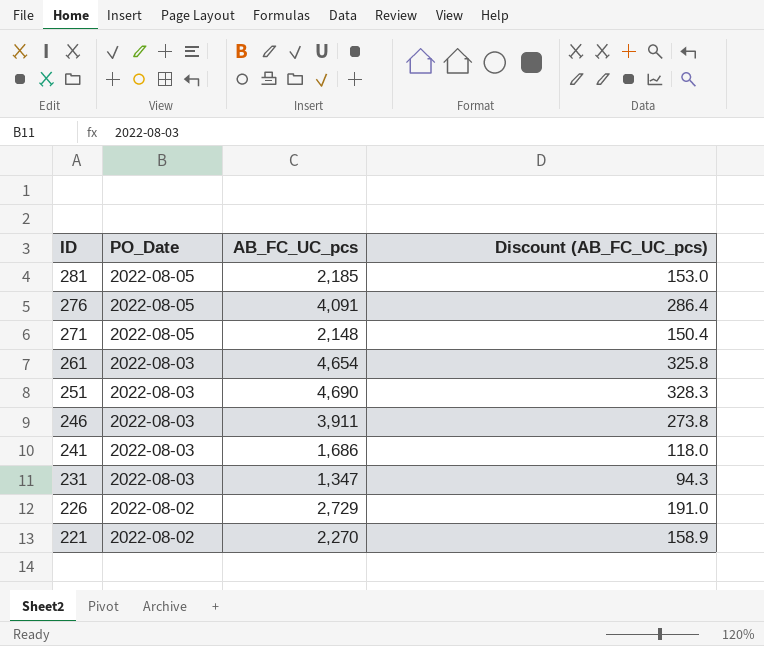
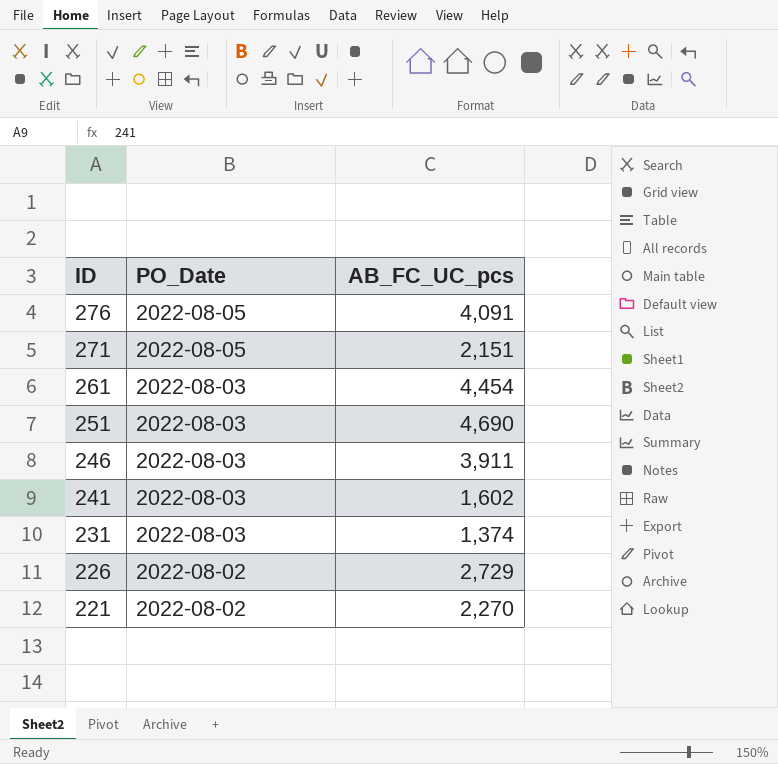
column Discount (AB_FC_UC_pcs) | formula: [AB_FC_UC_pcs] * 0.07 -> none
row 281: 2022-08-05 | 2,185 | 153.0 -> none
271 | AB_FC_UC_pcs: 2,148 -> 2,151
261 | AB_FC_UC_pcs: 4,654 -> 4,454
241 | AB_FC_UC_pcs: 1,686 -> 1,602
231 | AB_FC_UC_pcs: 1,347 -> 1,374

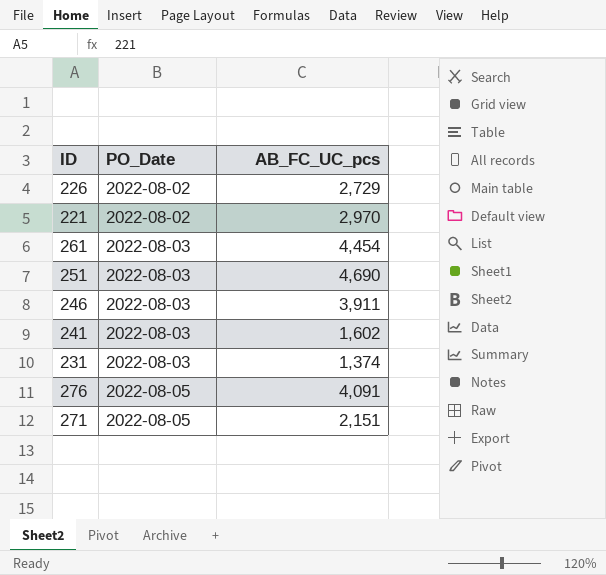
row order: ID descending -> PO_Date ascending
221 | AB_FC_UC_pcs: 2,270 -> 2,970

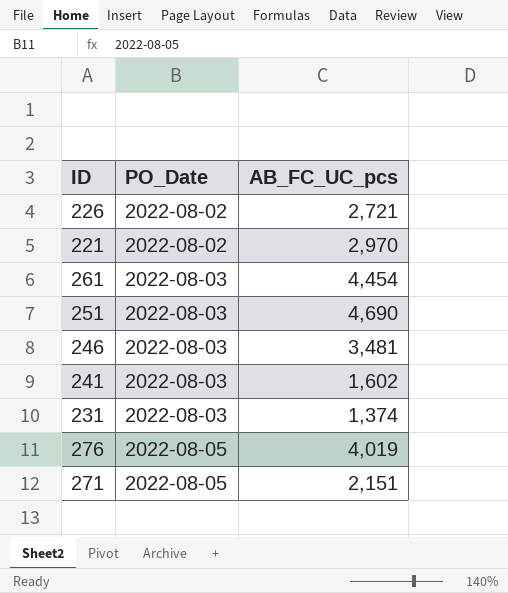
226 | AB_FC_UC_pcs: 2,729 -> 2,721
246 | AB_FC_UC_pcs: 3,911 -> 3,481
276 | AB_FC_UC_pcs: 4,091 -> 4,019

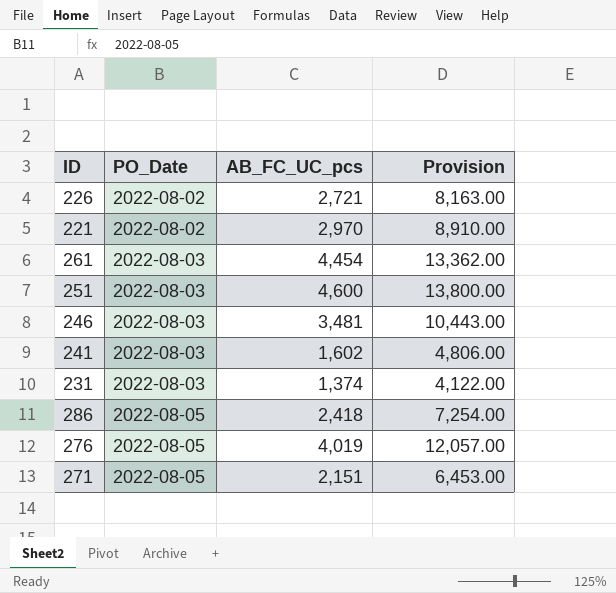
column Provision | formula: none -> [AB_FC_UC_pcs] * 3
251 | AB_FC_UC_pcs: 4,690 -> 4,600
row 286: none -> 2022-08-05 | 2,418 | 7,254.00

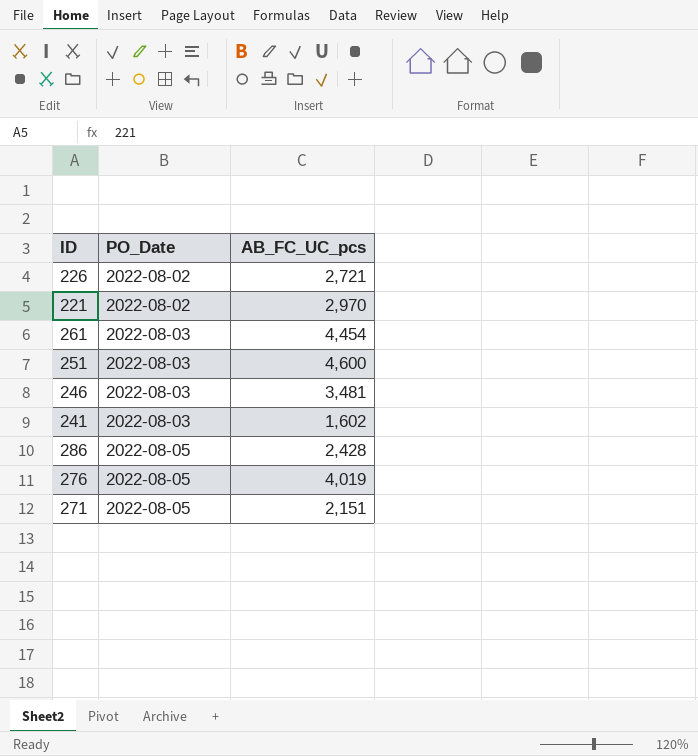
column Provision | formula: [AB_FC_UC_pcs] * 3 -> none
row 231: 2022-08-03 | 1,374 | 4,122.00 -> none
286 | AB_FC_UC_pcs: 2,418 -> 2,428

